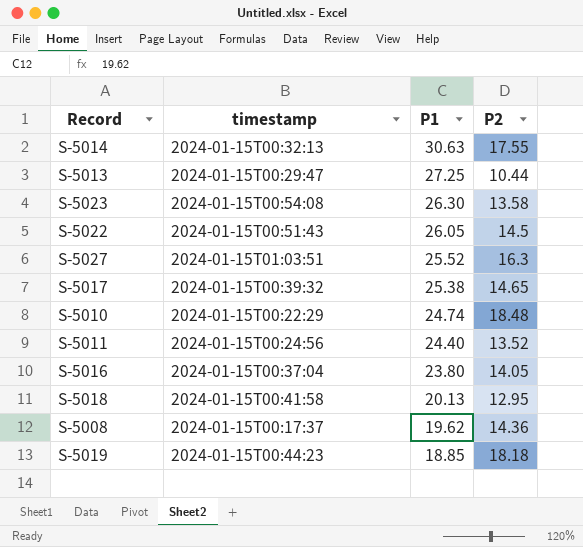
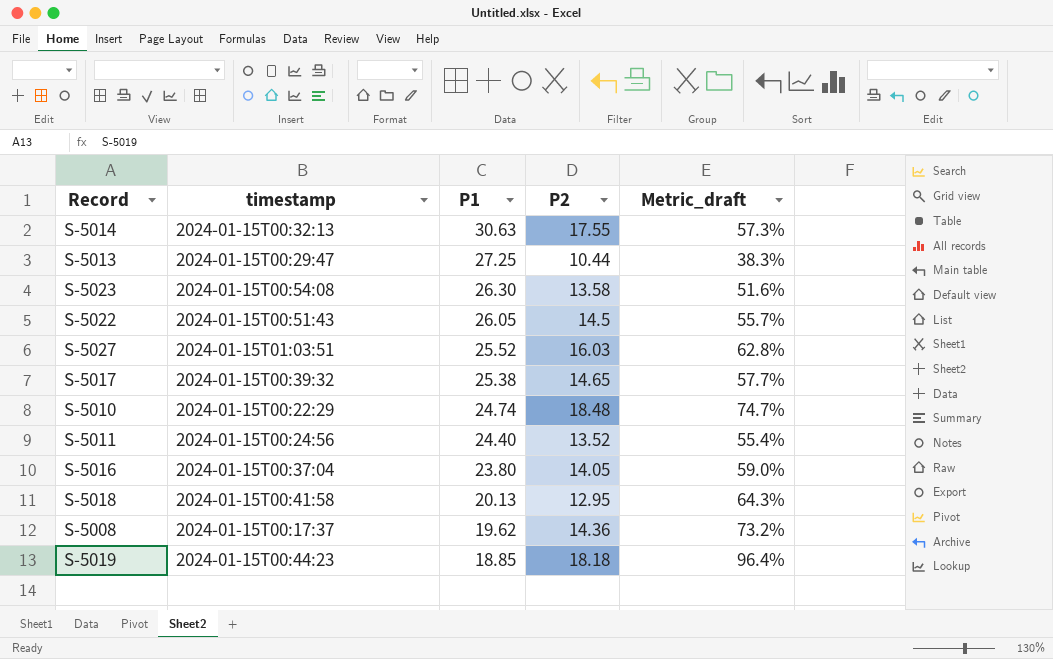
column Metric_draft | formula: none -> [P2] / [P1]
S-5027 | P2: 16.3 -> 16.03

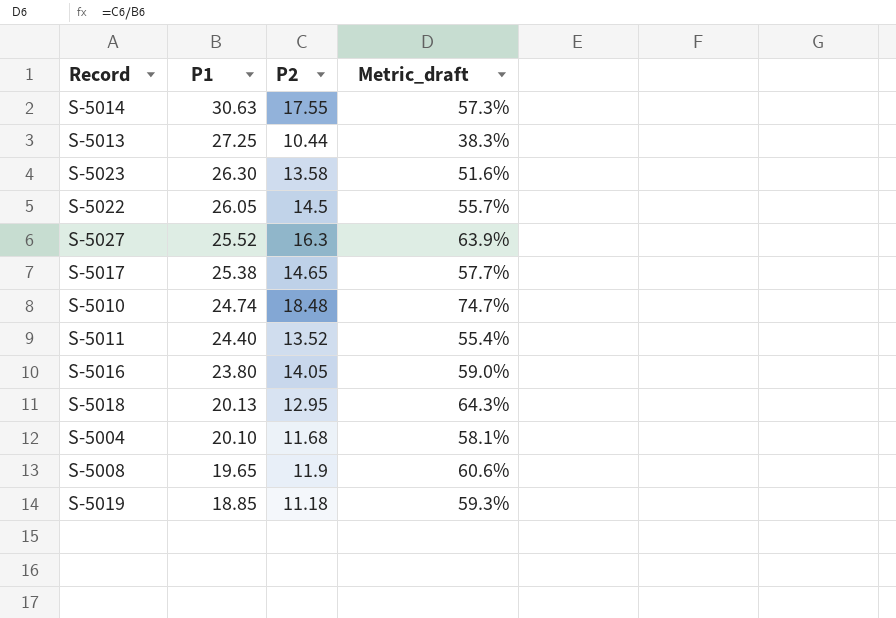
column timestamp | position: 2 -> none
S-5027 | P2: 16.03 -> 16.3
S-5027 | Metric_draft: 62.8% -> 63.9%
row S-5004: none -> 20.10 | 11.68 | 58.1%
S-5008 | P1: 19.62 -> 19.65
S-5008 | P2: 14.36 -> 11.9
S-5008 | Metric_draft: 73.2% -> 60.6%
S-5019 | P2: 18.18 -> 11.18
S-5019 | Metric_draft: 96.4% -> 59.3%

